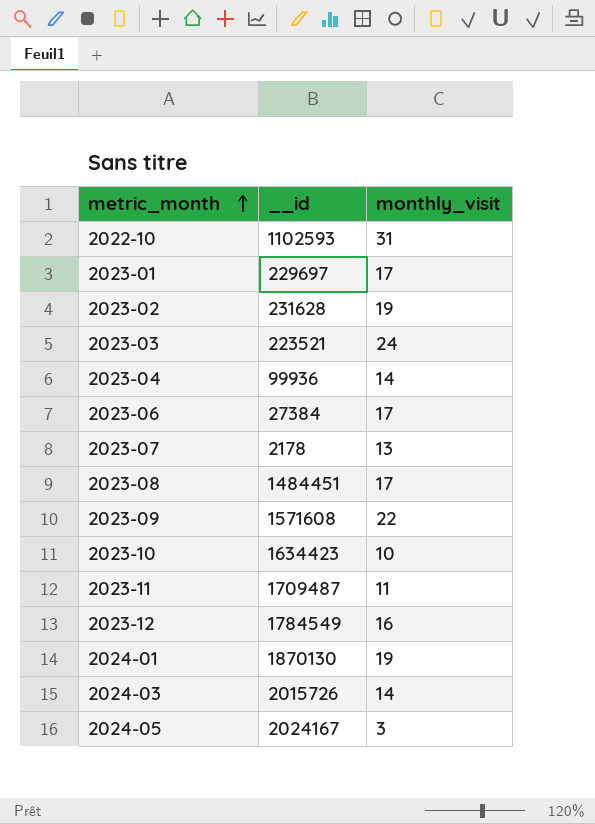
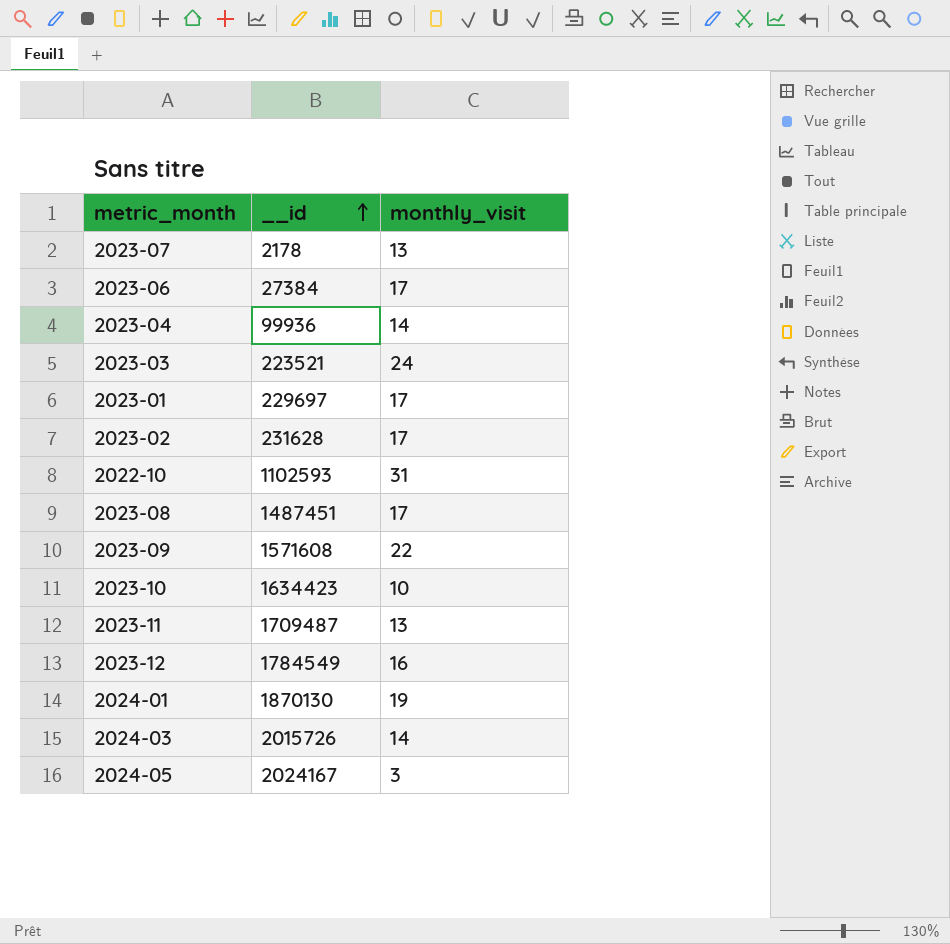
row order: metric_month ascending -> __id ascending
2023-02 | monthly_visit: 19 -> 17
2023-08 | __id: 1484451 -> 1487451
2023-11 | monthly_visit: 11 -> 13

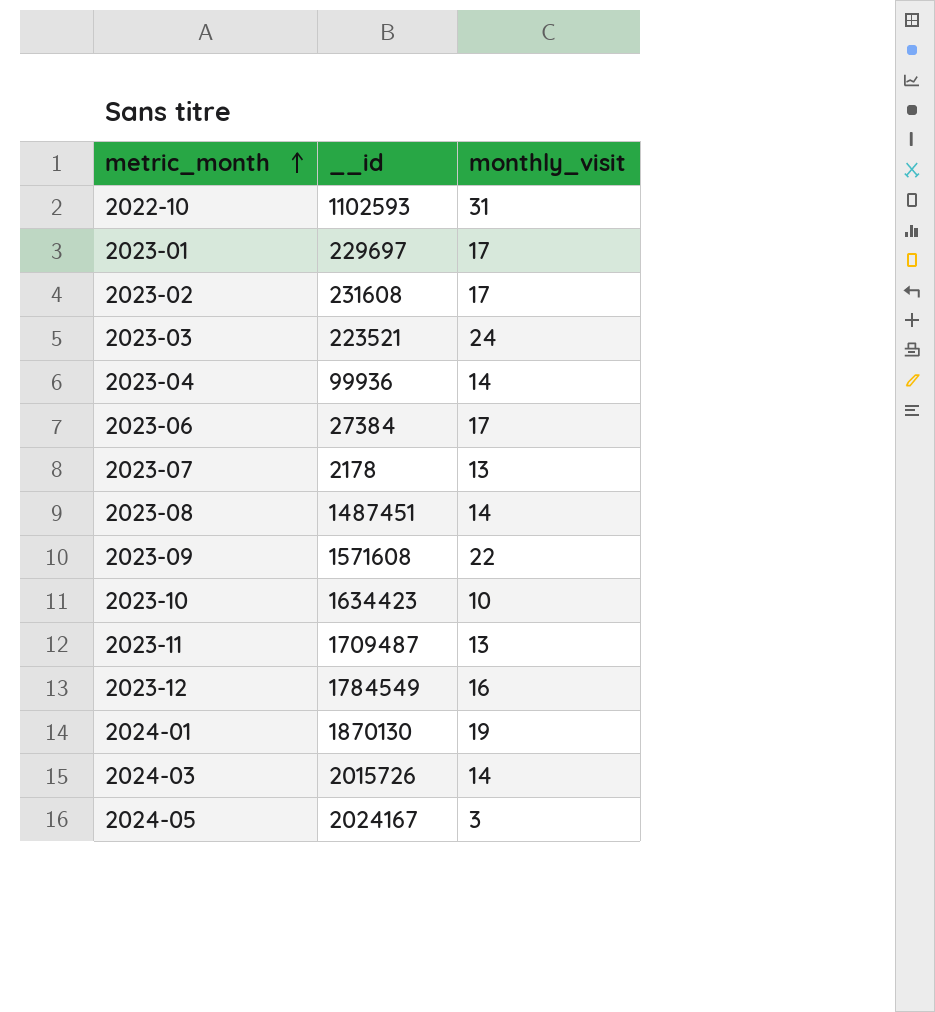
row order: __id ascending -> metric_month ascending
2023-02 | __id: 231628 -> 231608
2023-08 | monthly_visit: 17 -> 14

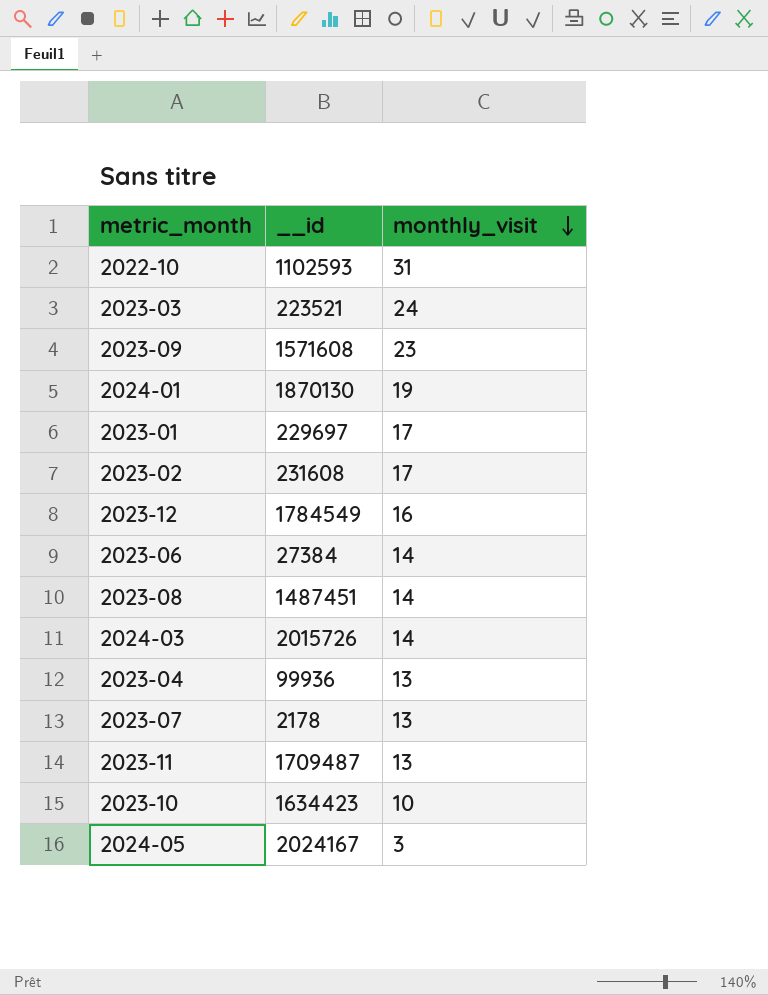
row order: metric_month ascending -> monthly_visit descending
2023-09 | monthly_visit: 22 -> 23
2023-06 | monthly_visit: 17 -> 14
2023-04 | monthly_visit: 14 -> 13

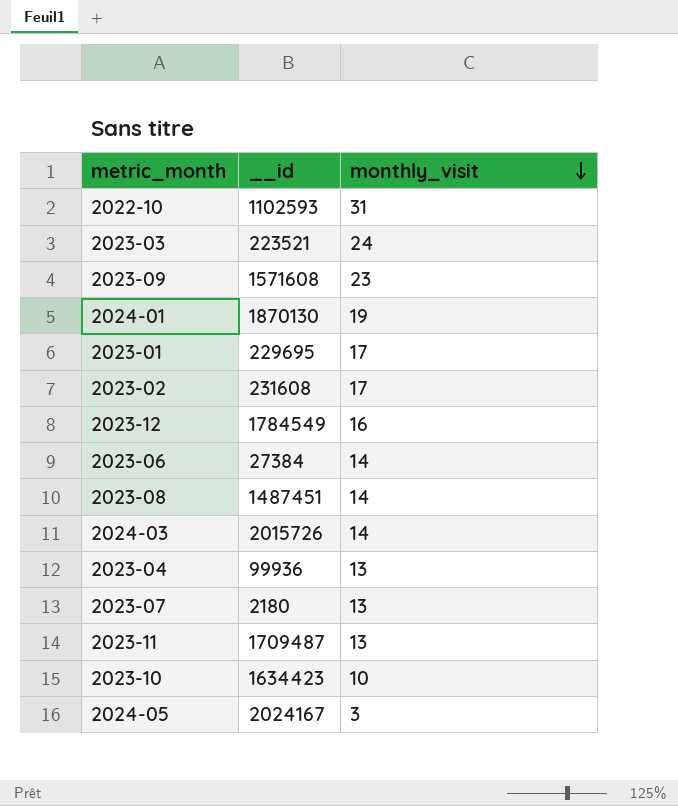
2023-01 | __id: 229697 -> 229695
2023-07 | __id: 2178 -> 2180

